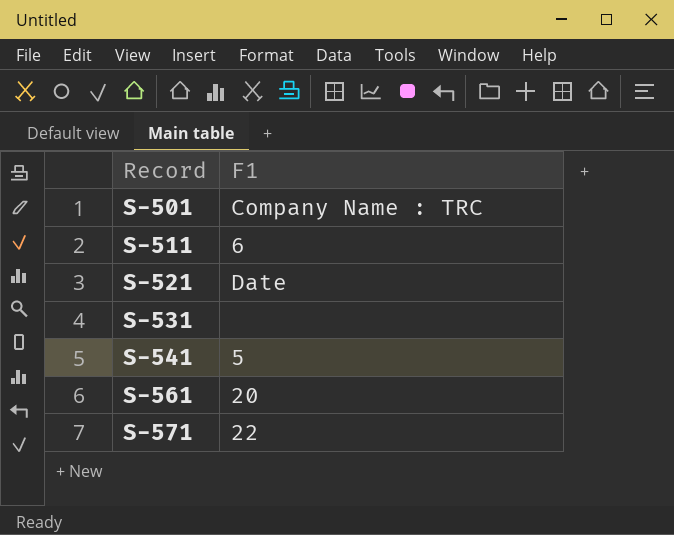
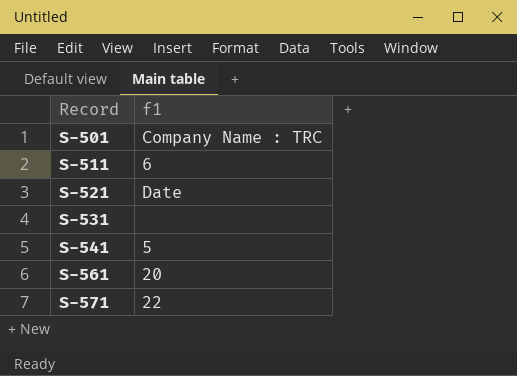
column name: F1 -> f1

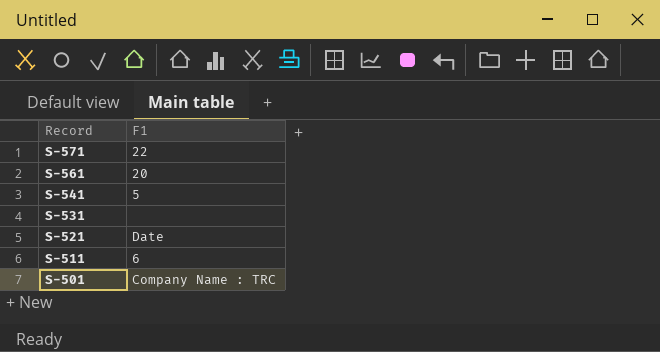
row order: Record ascending -> Record descending
column name: f1 -> F1

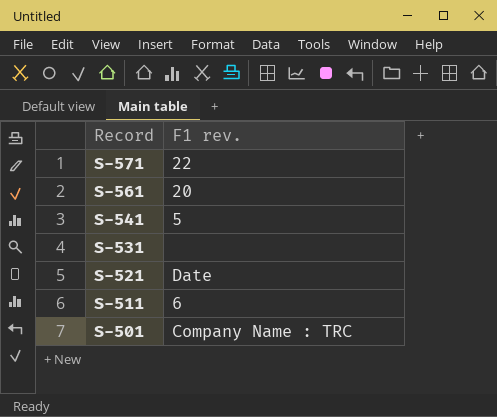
column name: F1 -> F1 rev.

